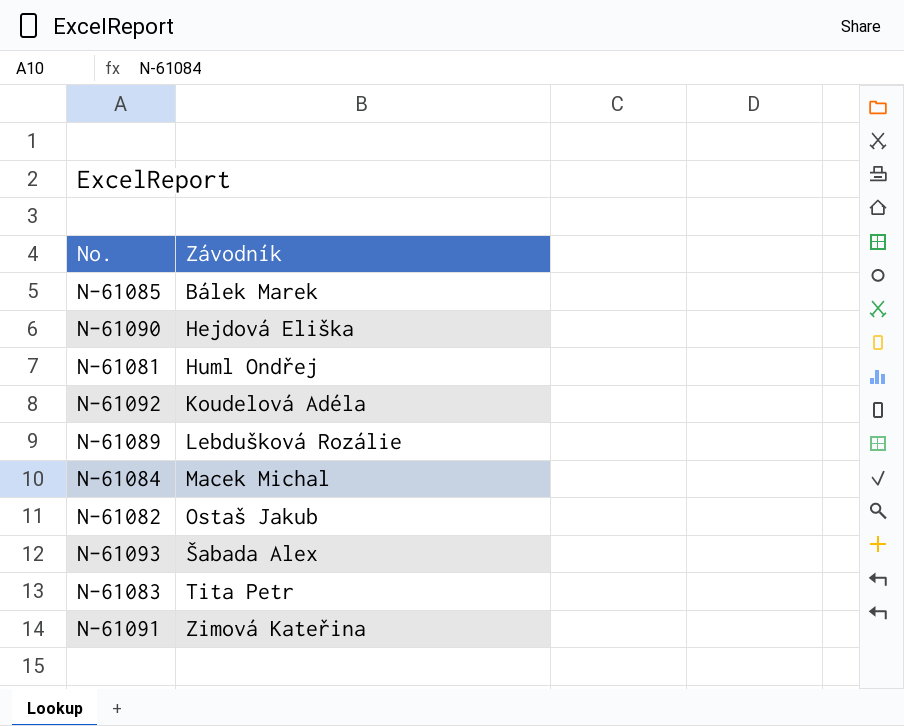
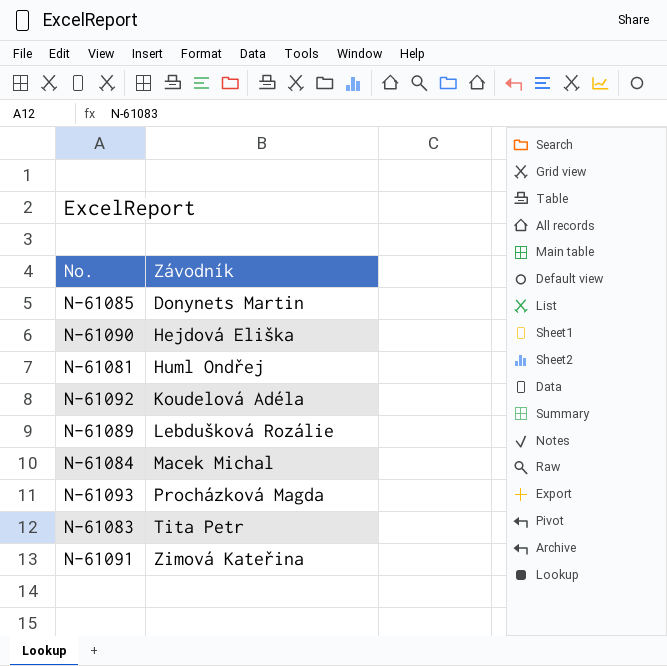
row N-61082: Ostaš Jakub -> none
N-61085 | Závodník: Bálek Marek -> Donynets Martin
N-61093 | Závodník: Šabada Alex -> Procházková Magda

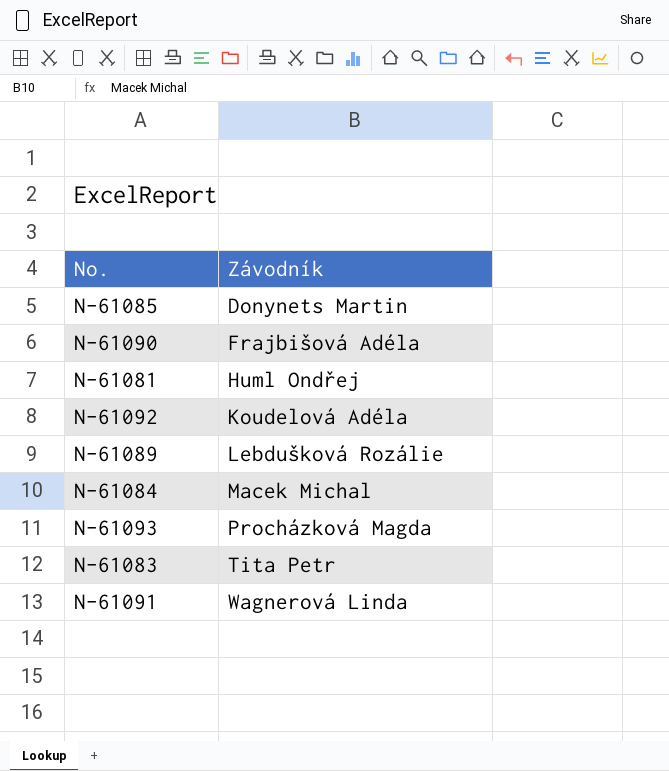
N-61090 | Závodník: Hejdová Eliška -> Frajbišová Adéla
N-61091 | Závodník: Zimová Kateřina -> Wagnerová Linda

